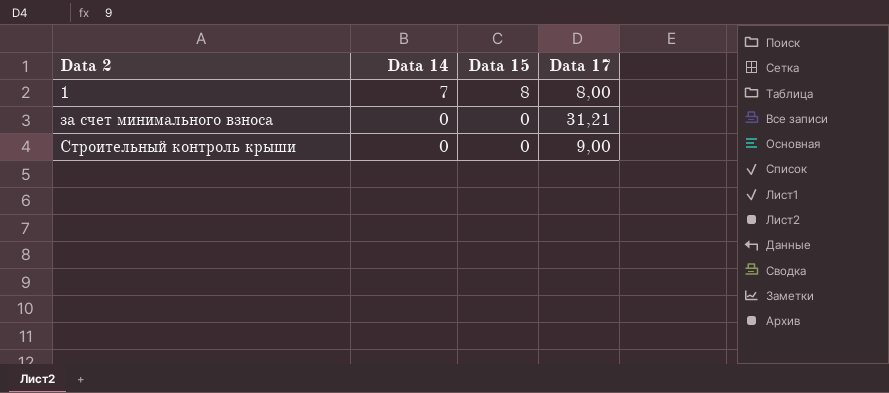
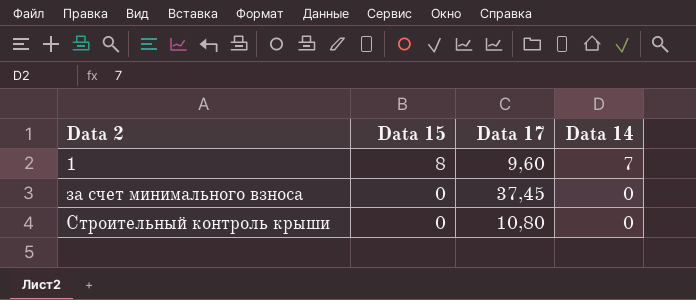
column Data 14 | position: 2 -> 4
1 | Data 17: 8,00 -> 9,60
за счет минимального взноса | Data 17: 31,21 -> 37,45
Строительный контроль крыши | Data 17: 9,00 -> 10,80

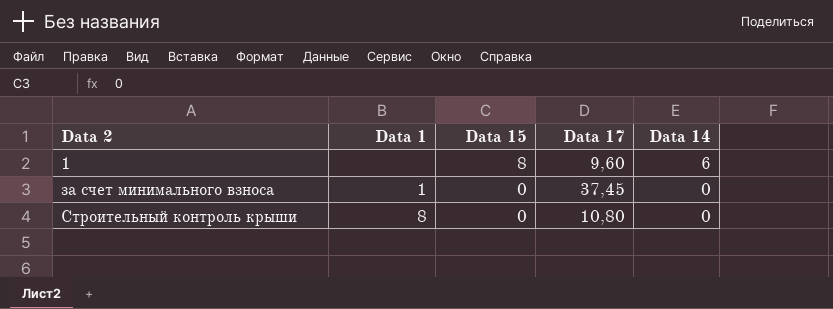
column Data 1 | position: none -> 2
1 | Data 14: 7 -> 6

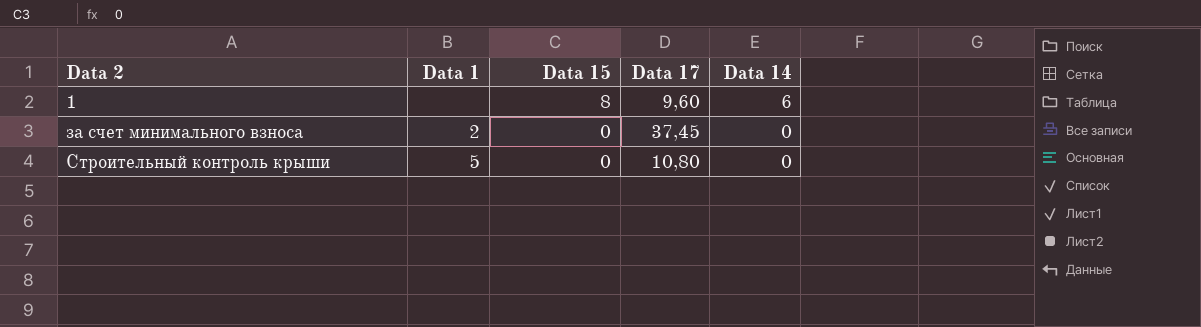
за счет минимального взноса | Data 1: 1 -> 2
Строительный контроль крыши | Data 1: 8 -> 5

